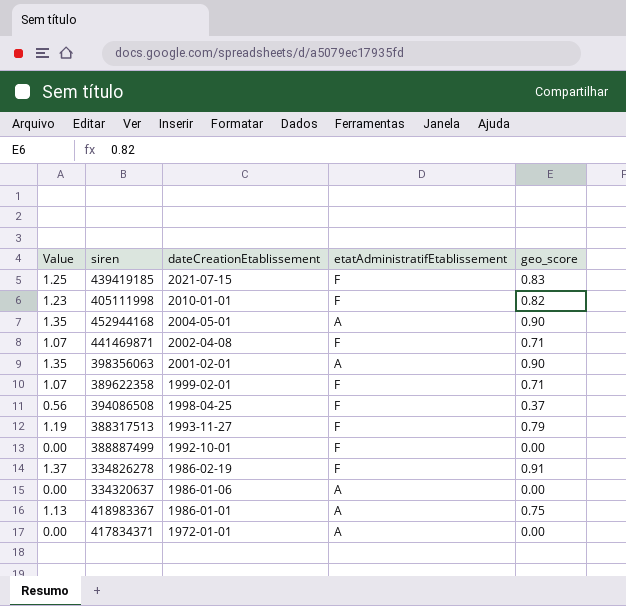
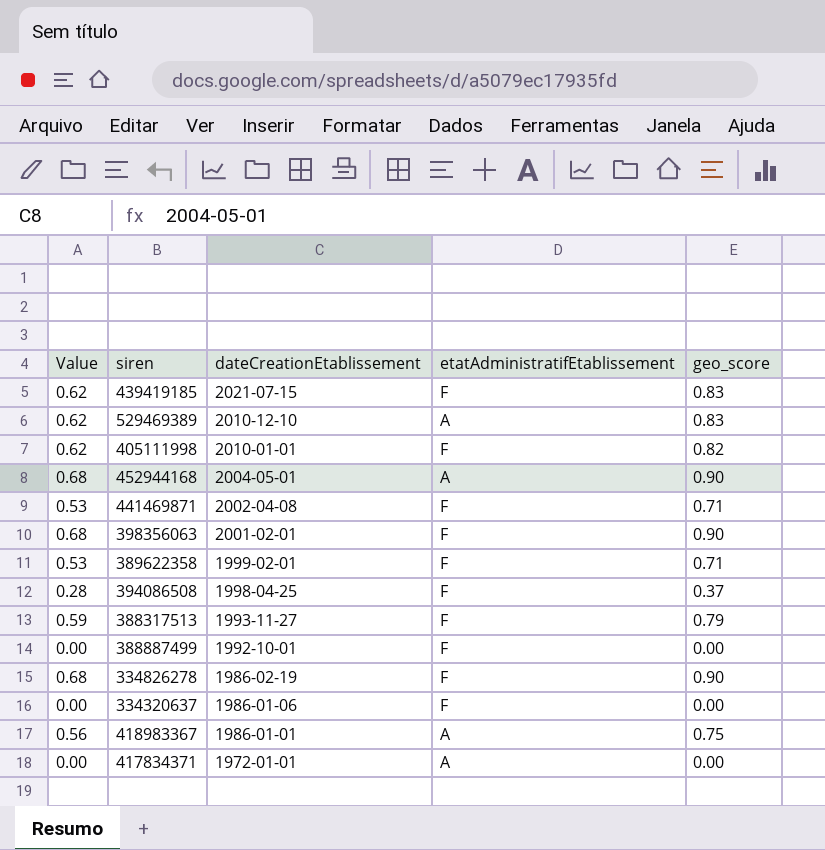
column Value | formula: [geo_score] * 1.5 -> [geo_score] * 0.75
row 529469389: none -> 0.62 | 2010-12-10 | A | 0.83
398356063 | etatAdministratifEtablissement: A -> F
334826278 | geo_score: 0.91 -> 0.90
334320637 | etatAdministratifEtablissement: A -> F

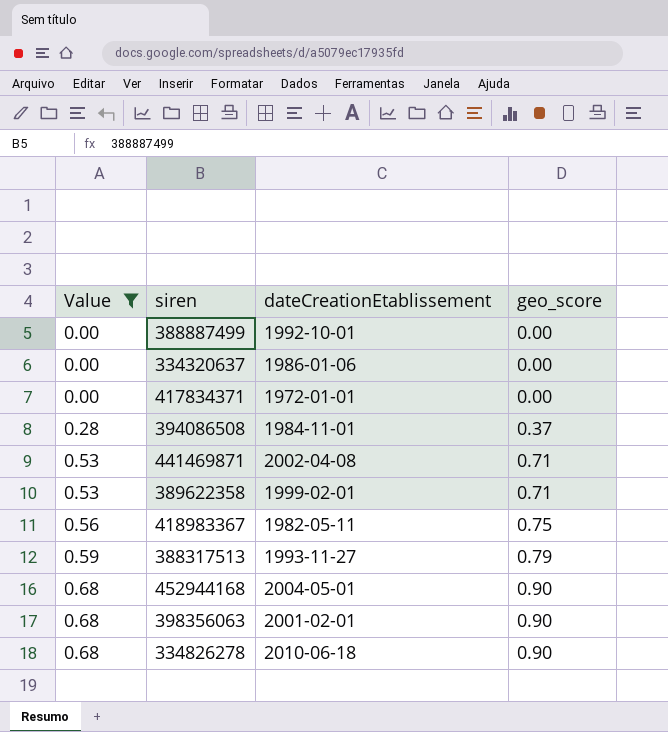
filter: none -> Value != 0.62
row order: dateCreationEtablissement descending -> Value ascending
column etatAdministratifEtablissement | position: 4 -> none
394086508 | dateCreationEtablissement: 1998-04-25 -> 1984-11-01
418983367 | dateCreationEtablissement: 1986-01-01 -> 1982-05-11
334826278 | dateCreationEtablissement: 1986-02-19 -> 2010-06-18

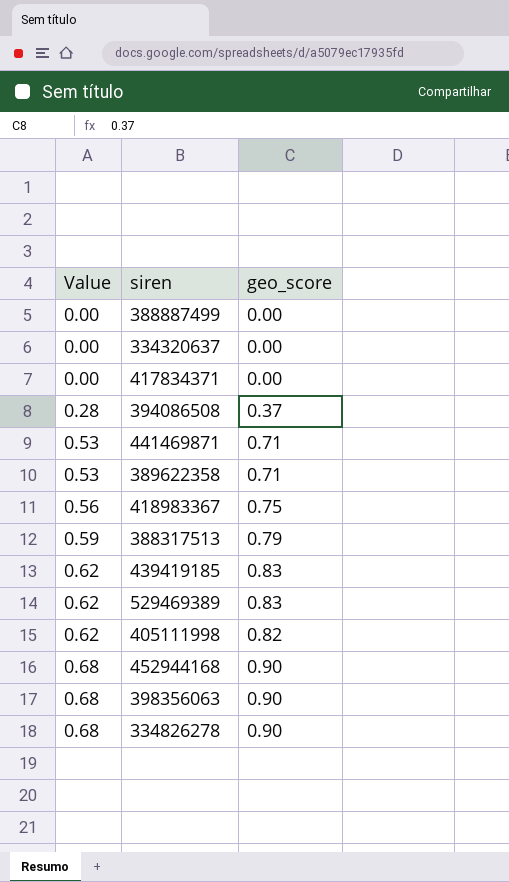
filter: Value != 0.62 -> none
column dateCreationEtablissement | position: 3 -> none

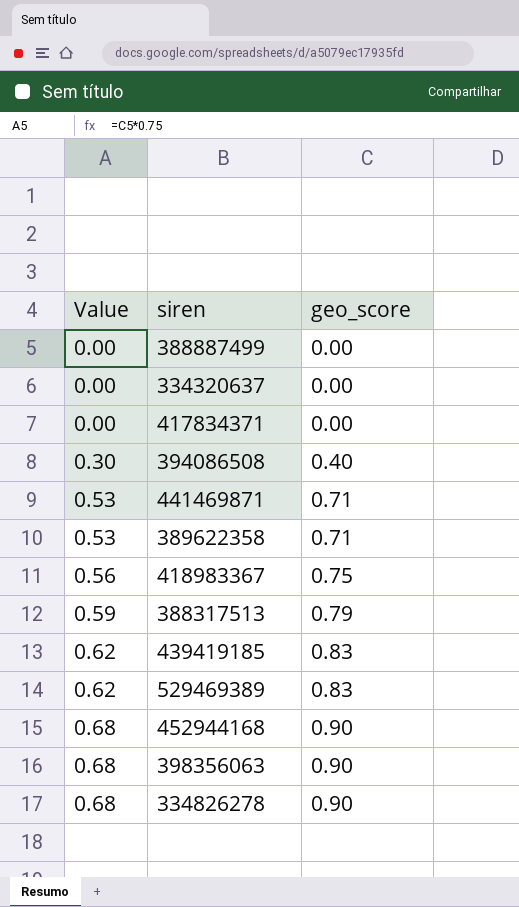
row 405111998: 0.62 | 0.82 -> none
394086508 | Value: 0.28 -> 0.30
394086508 | geo_score: 0.37 -> 0.40

